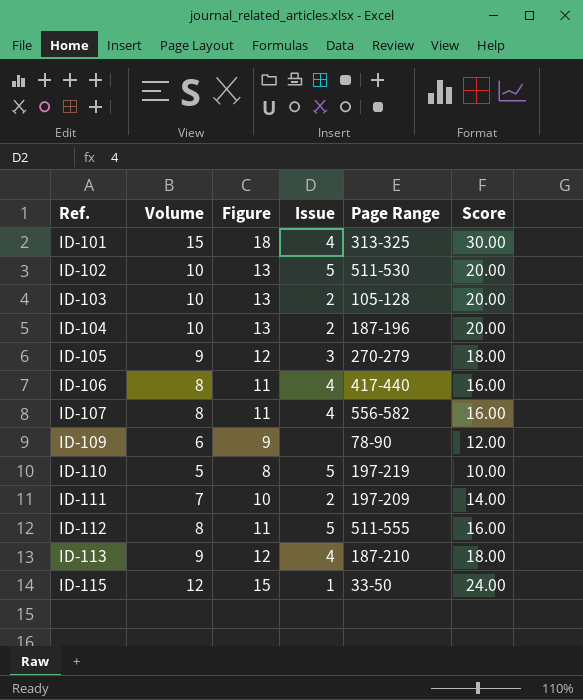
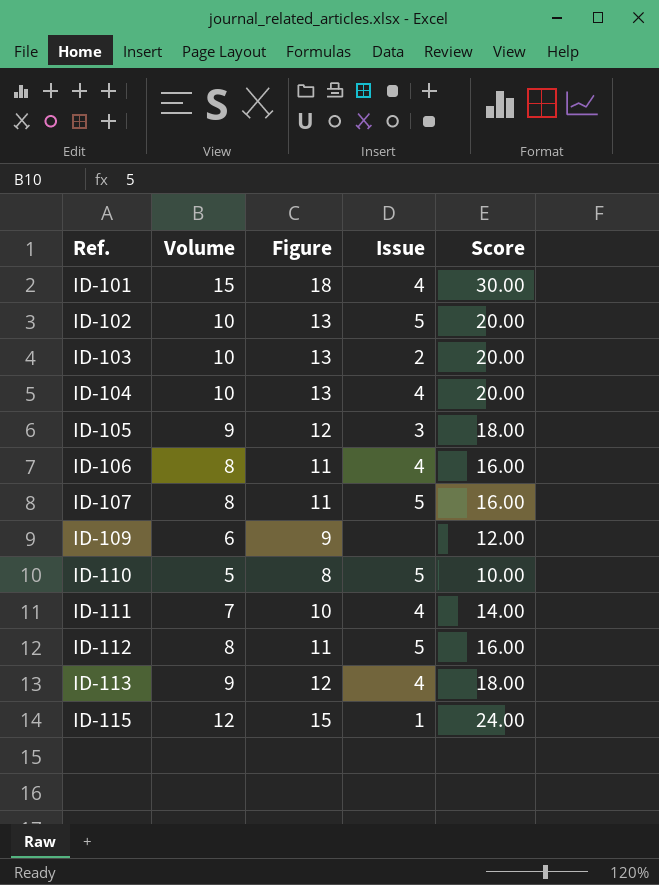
column Page Range | position: 5 -> none
ID-104 | Issue: 2 -> 4
ID-107 | Issue: 4 -> 5
ID-111 | Issue: 2 -> 4

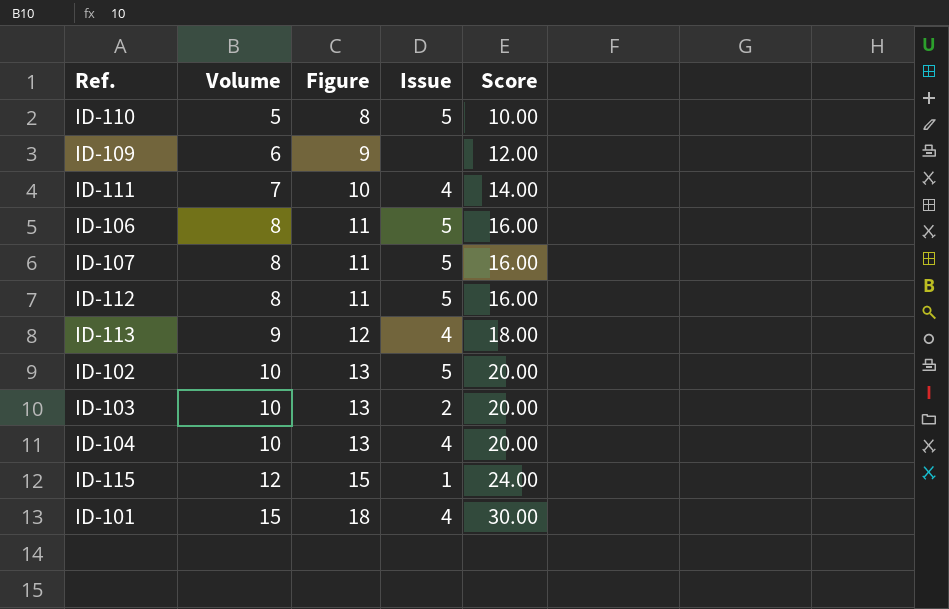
row order: Ref. ascending -> Volume ascending
row ID-105: 9 | 12 | 3 | 18.00 -> none
ID-106 | Issue: 4 -> 5

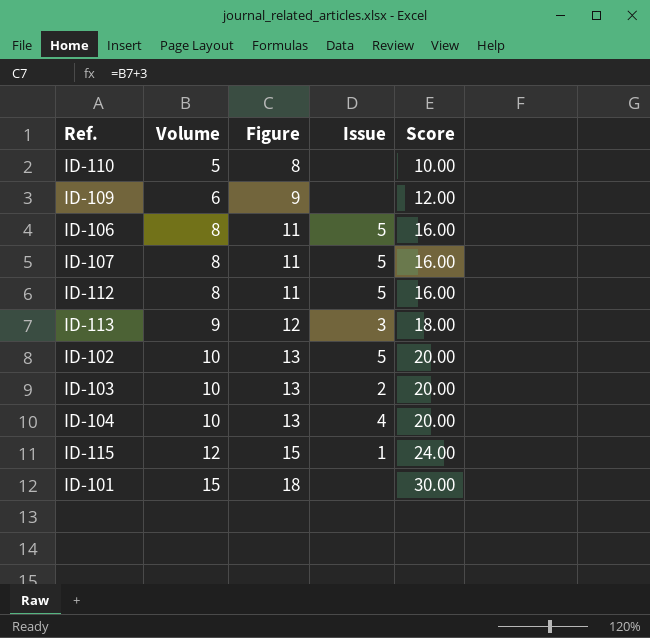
row ID-111: 7 | 10 | 4 | 14.00 -> none
ID-110 | Issue: 5 -> none
ID-113 | Issue: 4 -> 3
ID-101 | Issue: 4 -> none

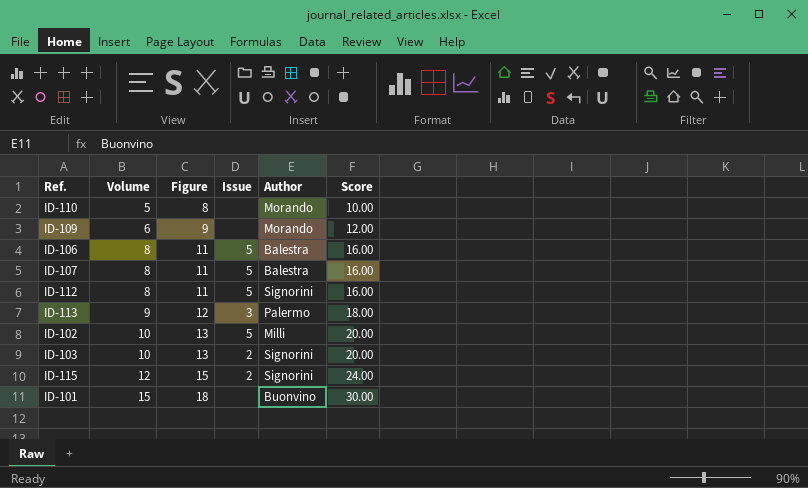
column Author | position: none -> 5
row ID-104: 10 | 13 | 4 | 20.00 -> none
ID-115 | Issue: 1 -> 2

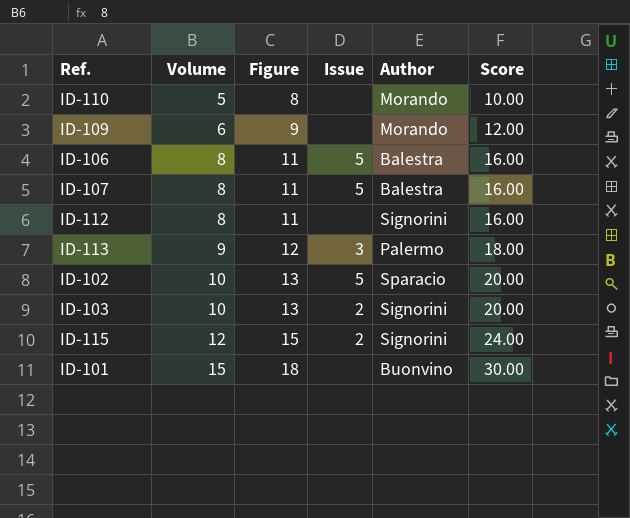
ID-112 | Issue: 5 -> none
ID-102 | Author: Milli -> Sparacio

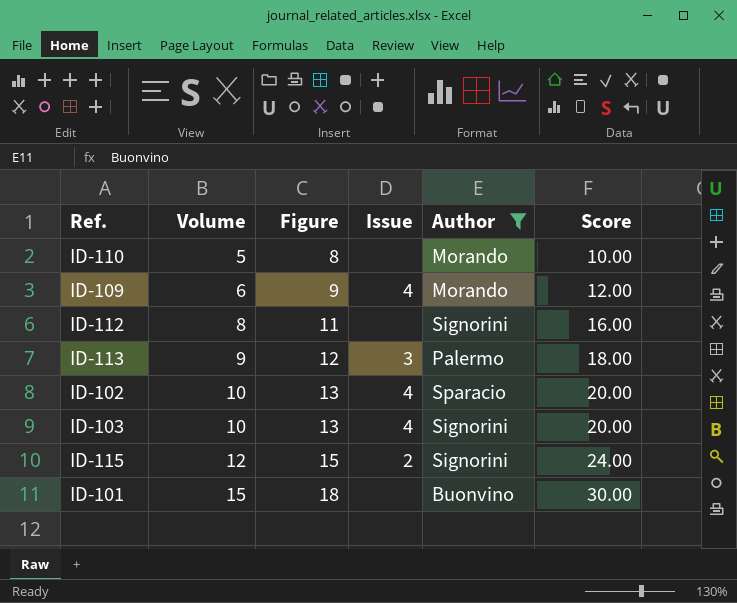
filter: none -> Author != Balestra
ID-109 | Issue: none -> 4
ID-102 | Issue: 5 -> 4
ID-103 | Issue: 2 -> 4

